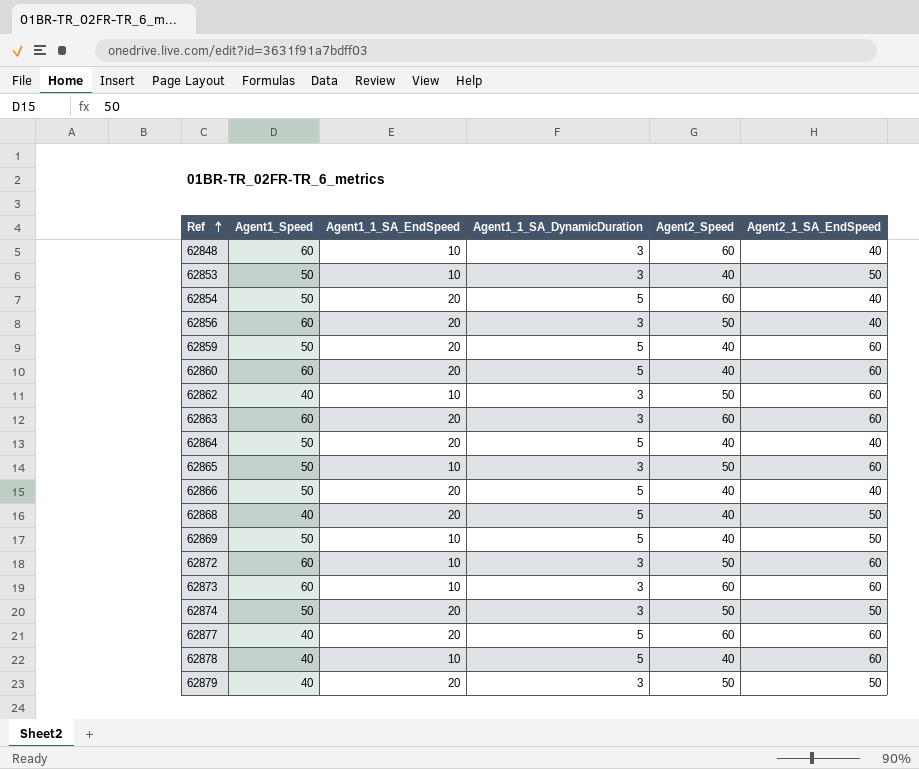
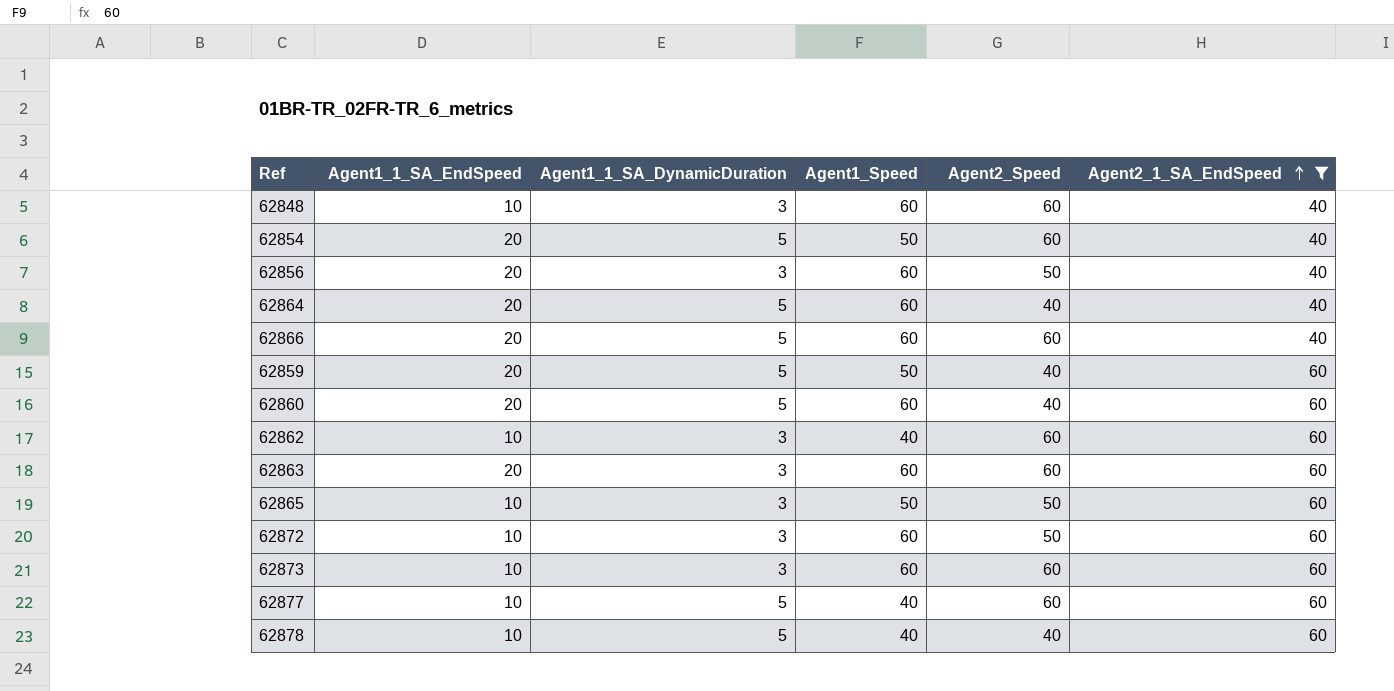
filter: none -> Agent2_1_SA_EndSpeed != 50
row order: Ref ascending -> Agent2_1_SA_EndSpeed ascending
column Agent1_Speed | position: 2 -> 4
62864 | Agent1_Speed: 50 -> 60
62866 | Agent1_Speed: 50 -> 60
62866 | Agent2_Speed: 40 -> 60
62862 | Agent2_Speed: 50 -> 60
62877 | Agent1_1_SA_EndSpeed: 20 -> 10

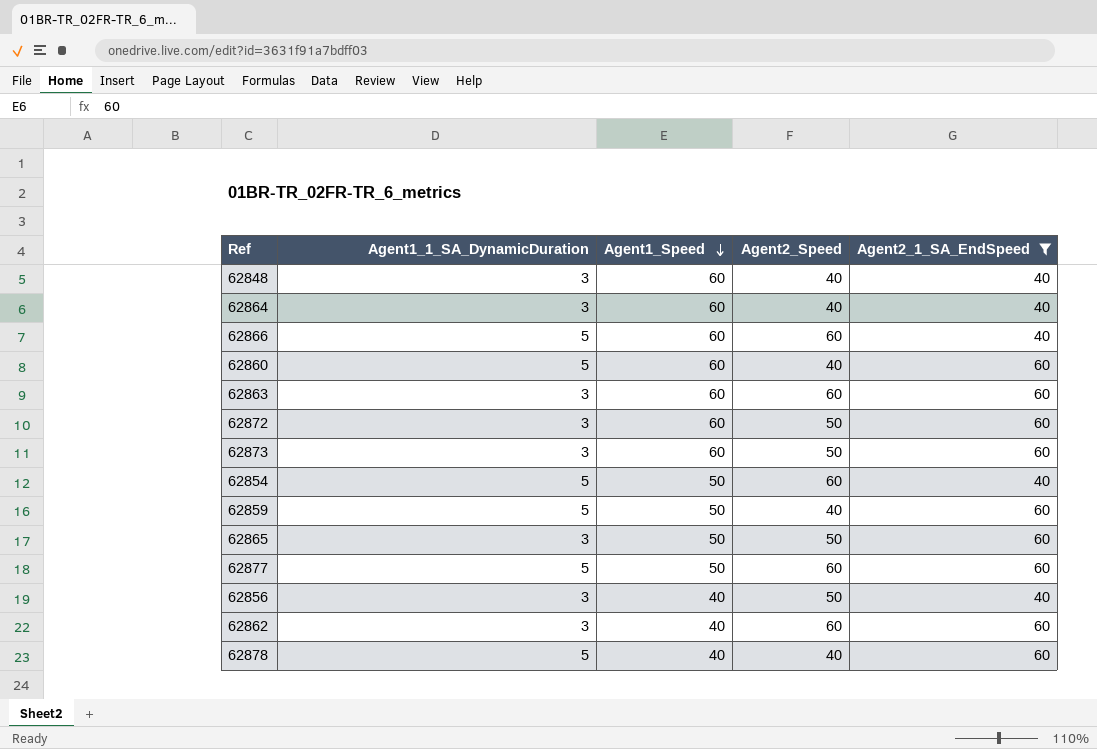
row order: Agent2_1_SA_EndSpeed ascending -> Agent1_Speed descending
column Agent1_1_SA_EndSpeed | position: 2 -> none
62848 | Agent2_Speed: 60 -> 40
62864 | Agent1_1_SA_DynamicDuration: 5 -> 3
62873 | Agent2_Speed: 60 -> 50
62877 | Agent1_Speed: 40 -> 50
62856 | Agent1_Speed: 60 -> 40

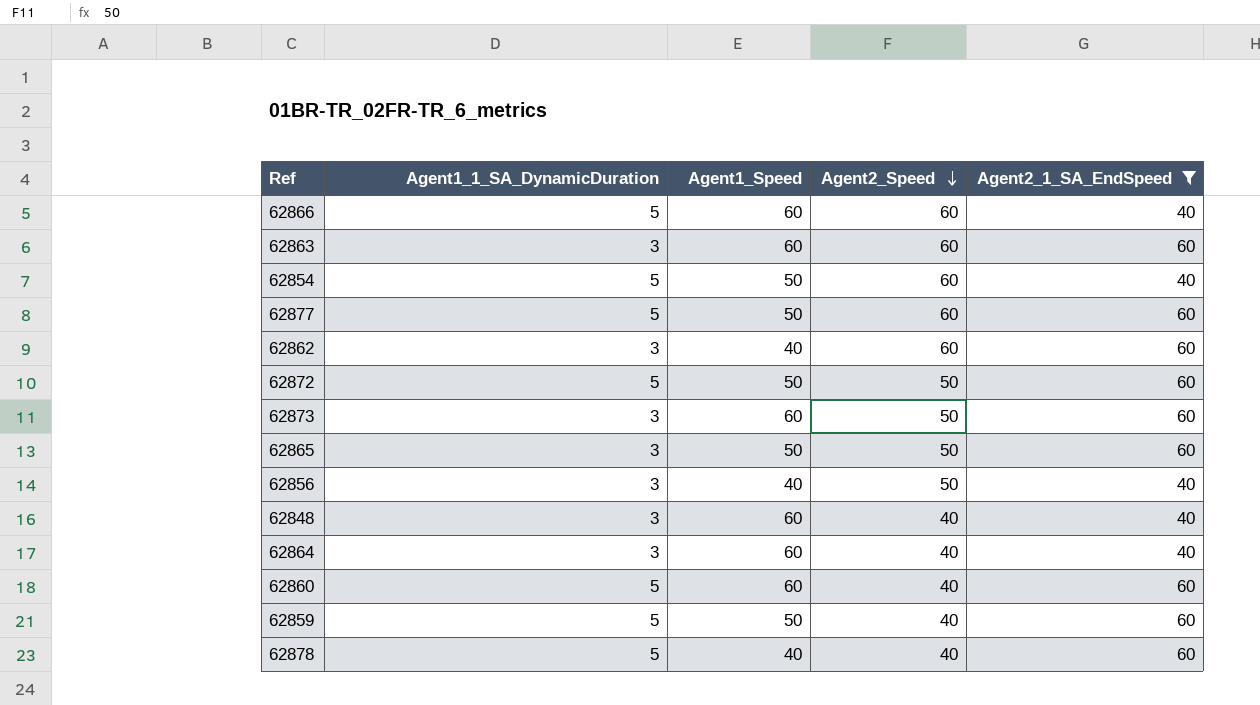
row order: Agent1_Speed descending -> Agent2_Speed descending
62872 | Agent1_1_SA_DynamicDuration: 3 -> 5
62872 | Agent1_Speed: 60 -> 50

